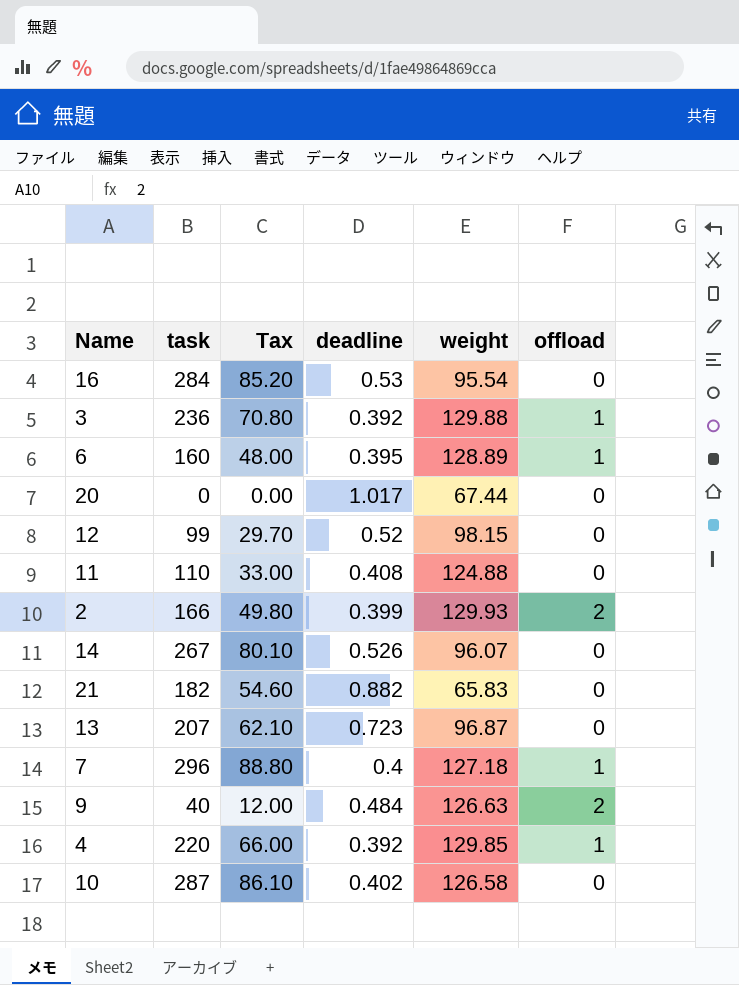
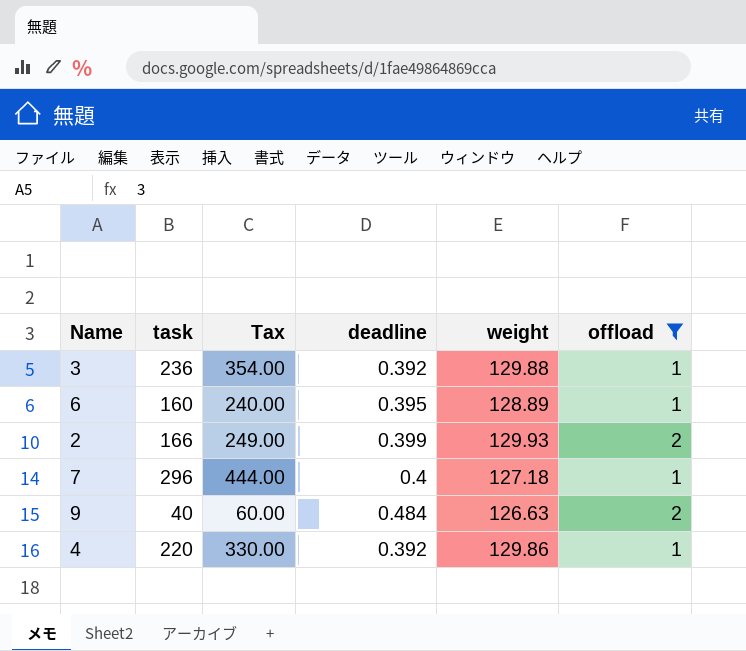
filter: none -> offload != 0
column Tax | formula: [task] * 0.3 -> [task] * 1.5
4 | weight: 129.85 -> 129.86

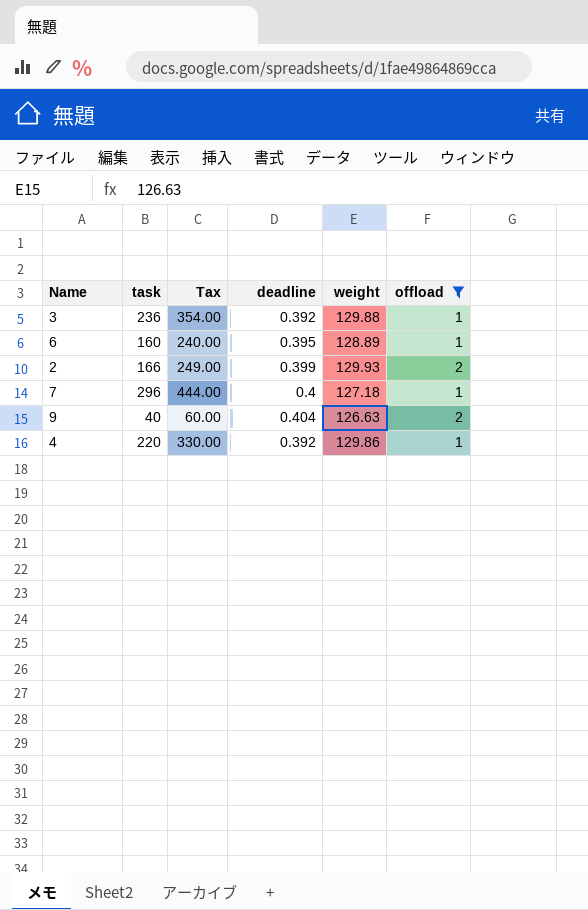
9 | deadline: 0.484 -> 0.404

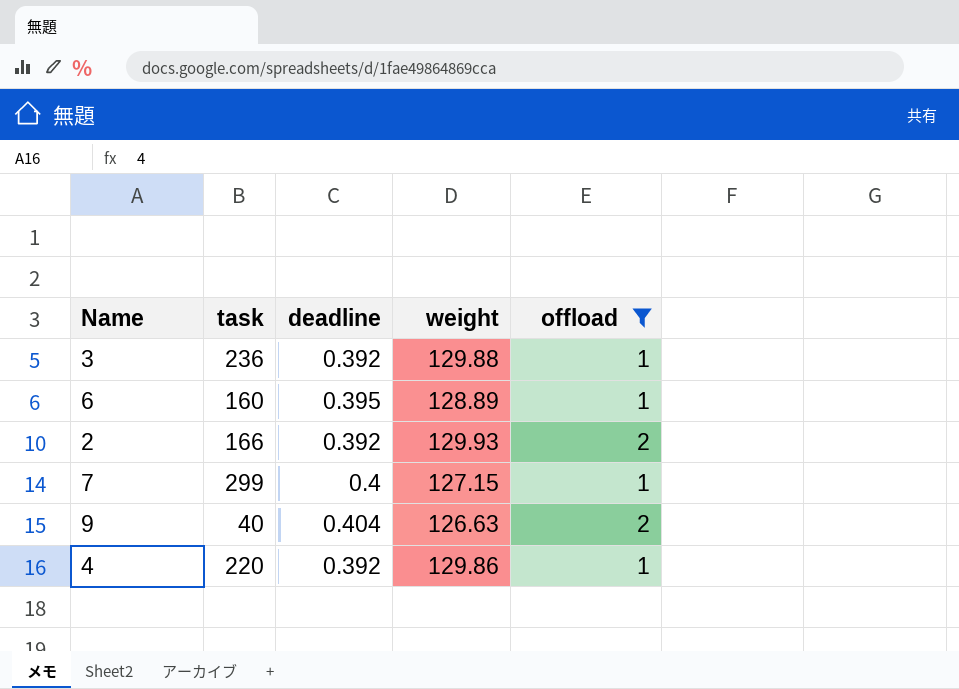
column Tax | formula: [task] * 1.5 -> none
2 | deadline: 0.399 -> 0.392
7 | task: 296 -> 299
7 | weight: 127.18 -> 127.15

